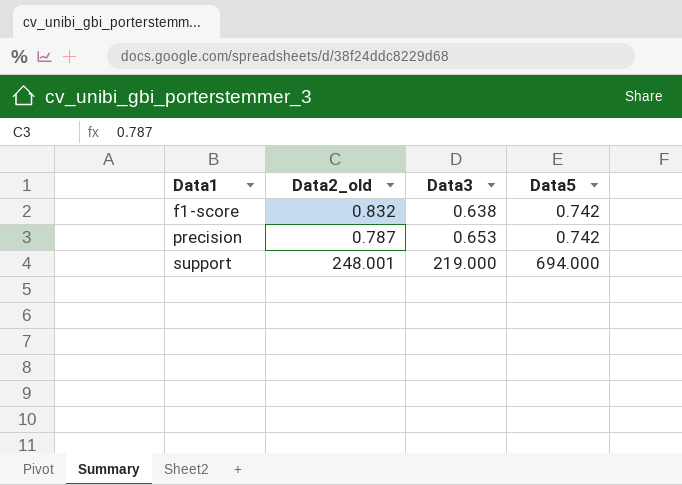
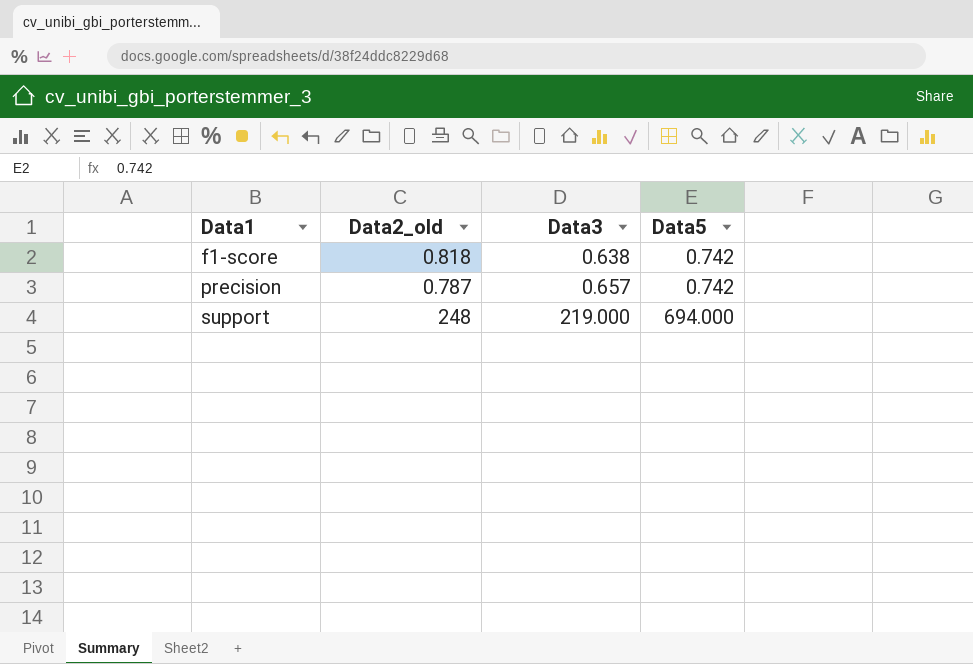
f1-score | Data2_old: 0.832 -> 0.818
precision | Data3: 0.653 -> 0.657
support | Data2_old: 248.001 -> 248

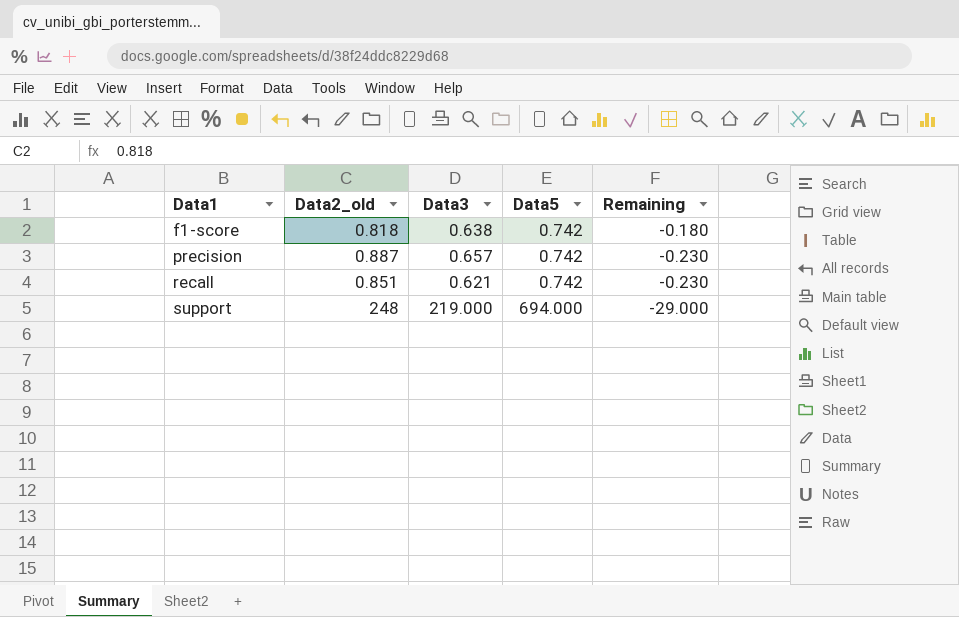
column Remaining | formula: none -> [Data3] - [Data2_old]
precision | Data2_old: 0.787 -> 0.887
row recall: none -> 0.851 | 0.621 | 0.742 | -0.230

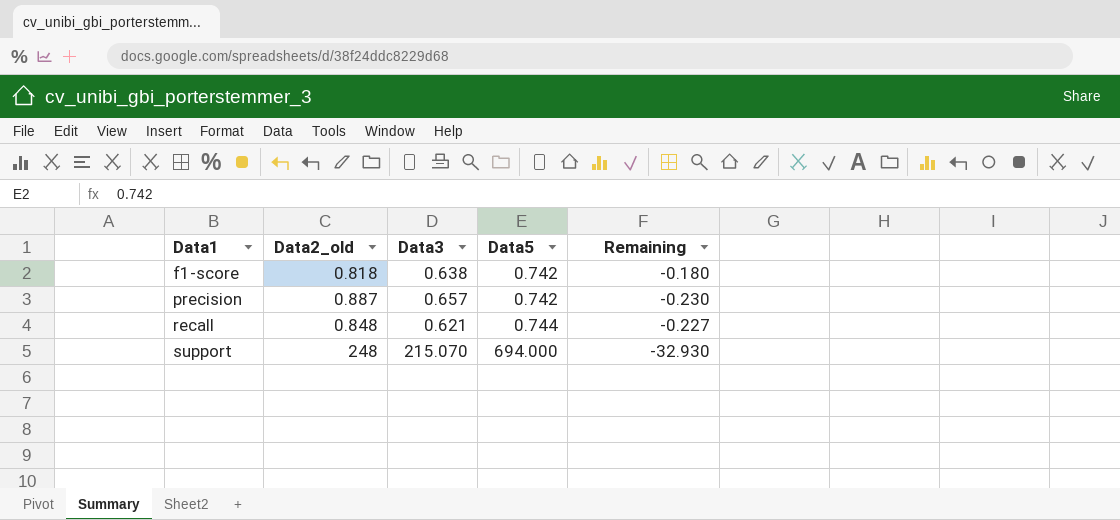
recall | Data2_old: 0.851 -> 0.848
recall | Data5: 0.742 -> 0.744
recall | Remaining: -0.230 -> -0.227
support | Data3: 219.000 -> 215.070
support | Remaining: -29.000 -> -32.930

